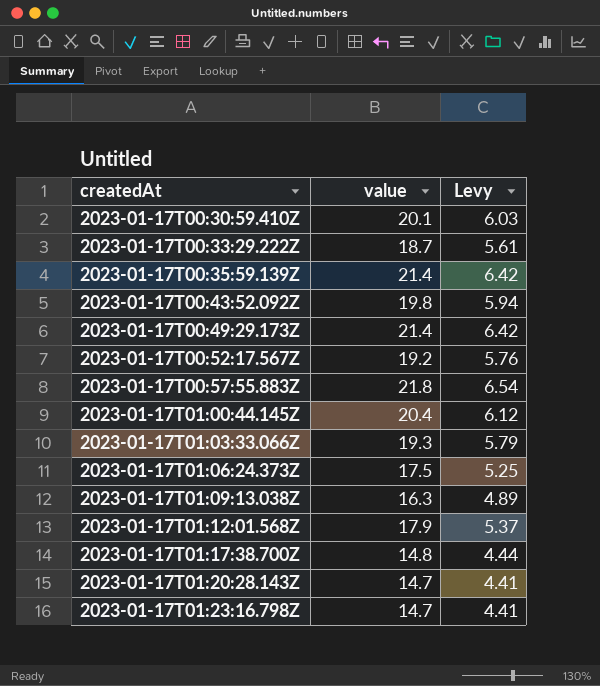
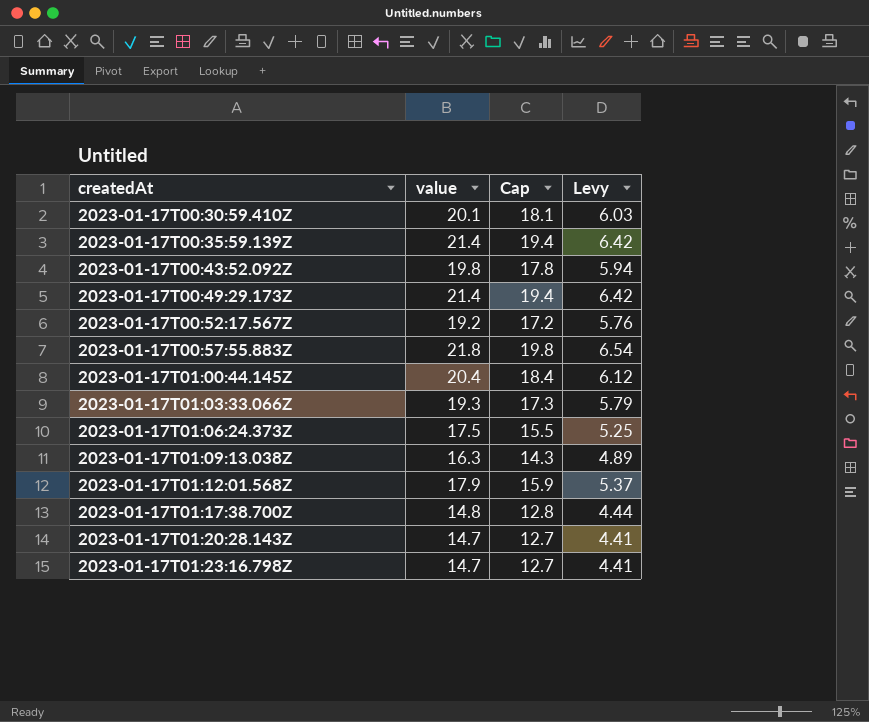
column Cap | formula: none -> [value] - 2
row 2023-01-17T00:33:29.222Z: 18.7 | 5.61 -> none

